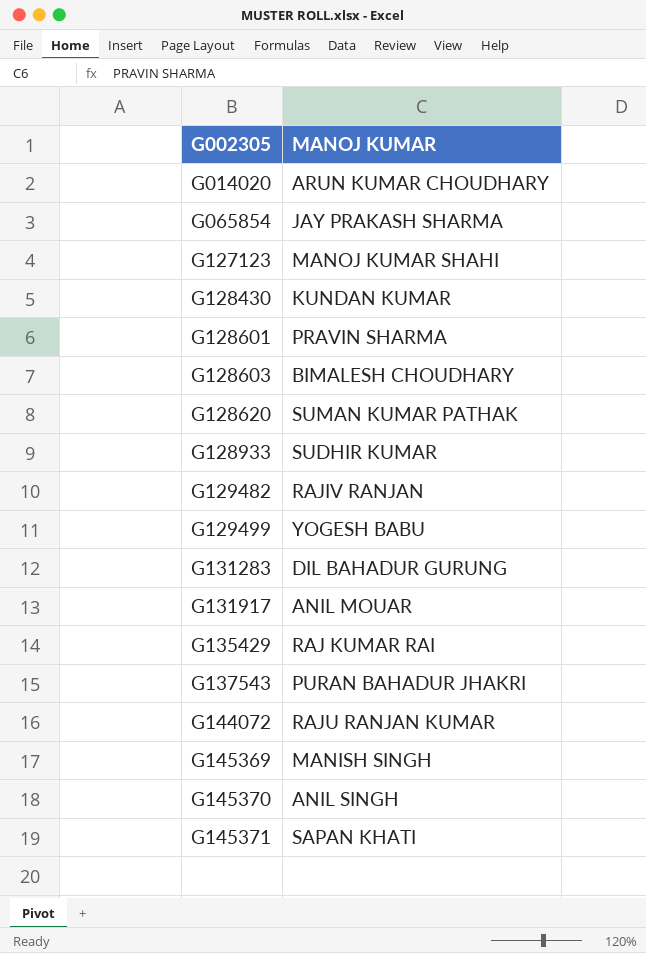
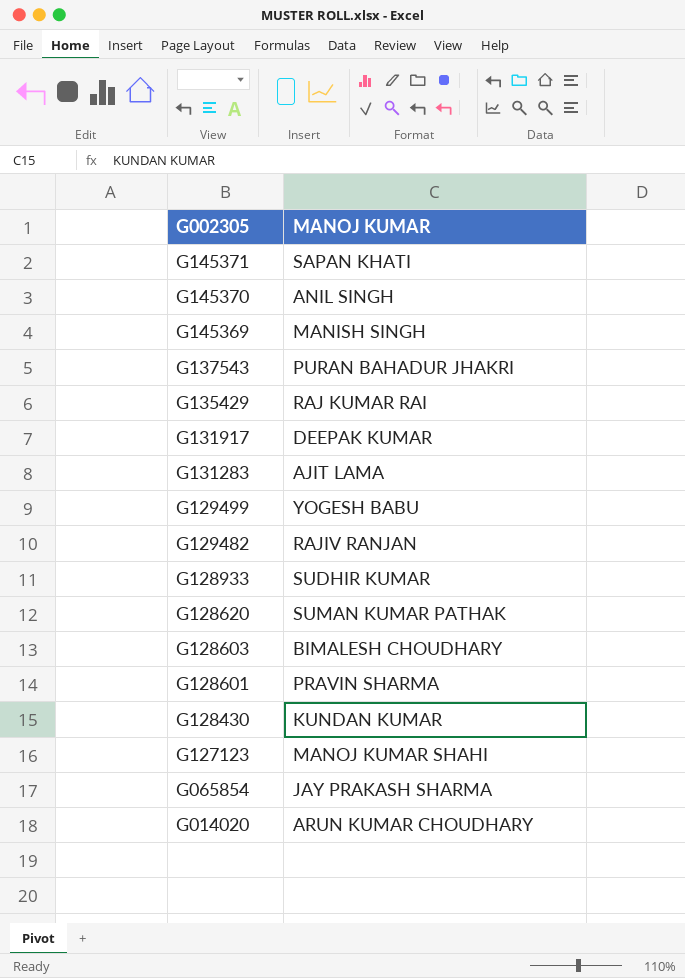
row order: G002305 ascending -> G002305 descending
row G144072: RAJU RANJAN KUMAR -> none
G131917 | MANOJ KUMAR: ANIL MOUAR -> DEEPAK KUMAR
G131283 | MANOJ KUMAR: DIL BAHADUR GURUNG -> AJIT LAMA

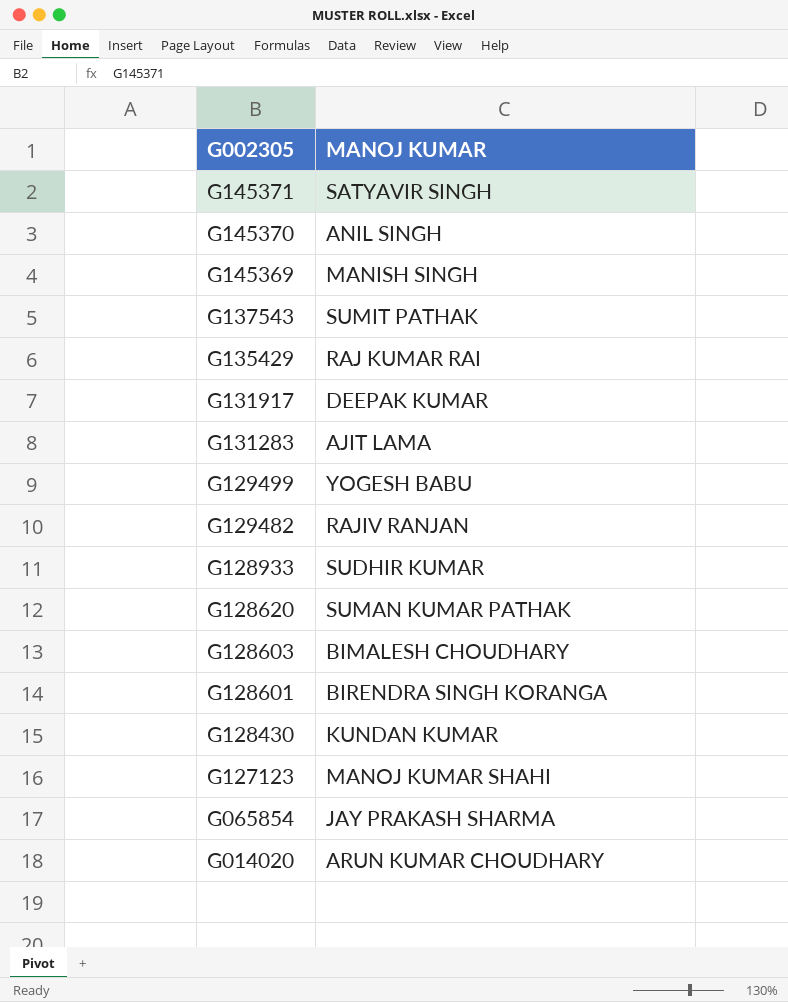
G145371 | MANOJ KUMAR: SAPAN KHATI -> SATYAVIR SINGH
G137543 | MANOJ KUMAR: PURAN BAHADUR JHAKRI -> SUMIT PATHAK
G128601 | MANOJ KUMAR: PRAVIN SHARMA -> BIRENDRA SINGH KORANGA

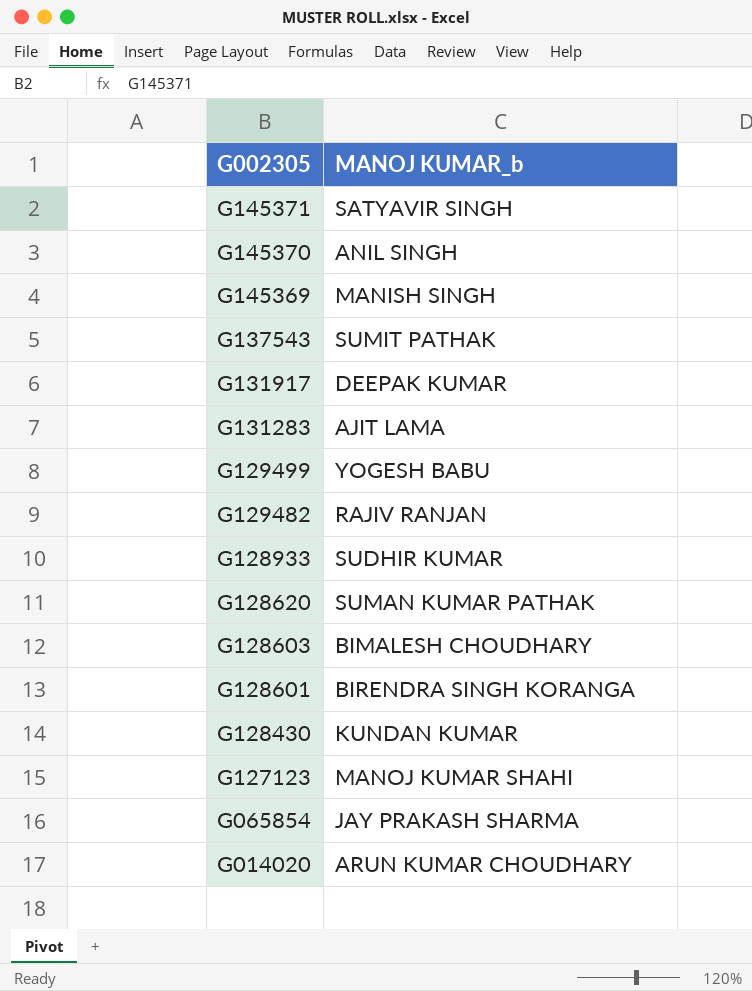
column name: MANOJ KUMAR -> MANOJ KUMAR_b
row G135429: RAJ KUMAR RAI -> none

